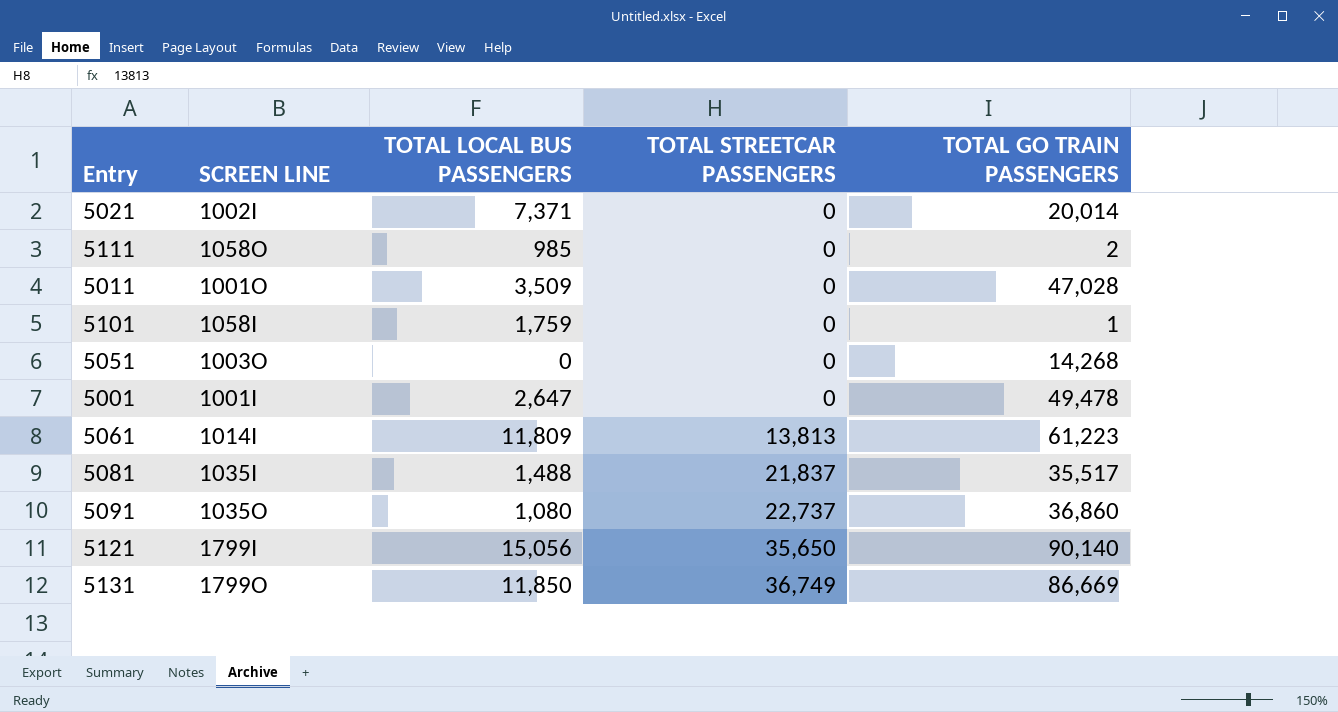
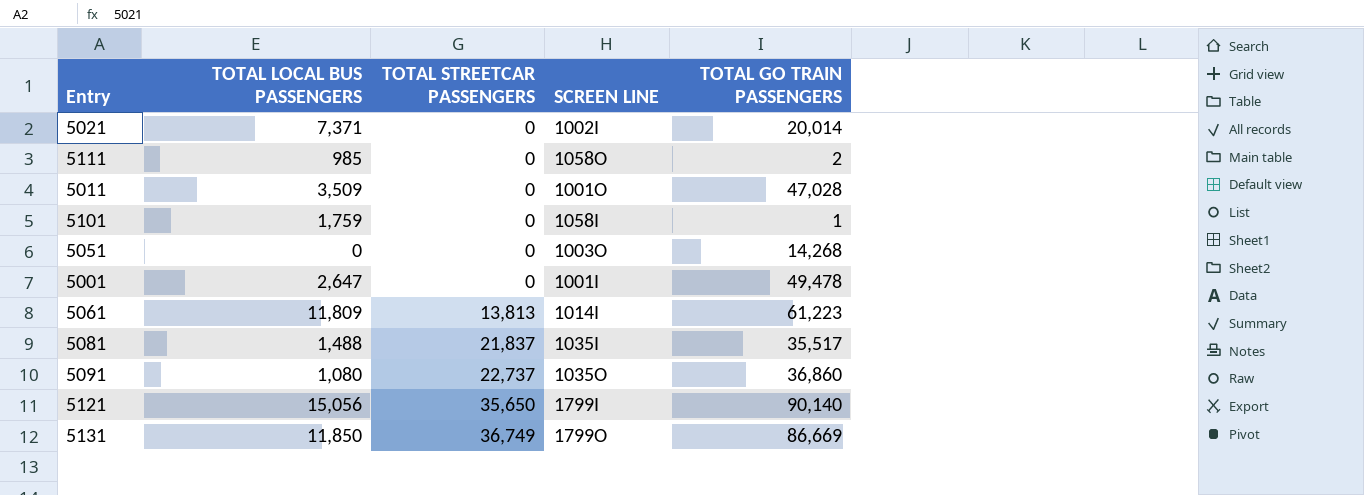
column SCREEN LINE | position: 2 -> 4

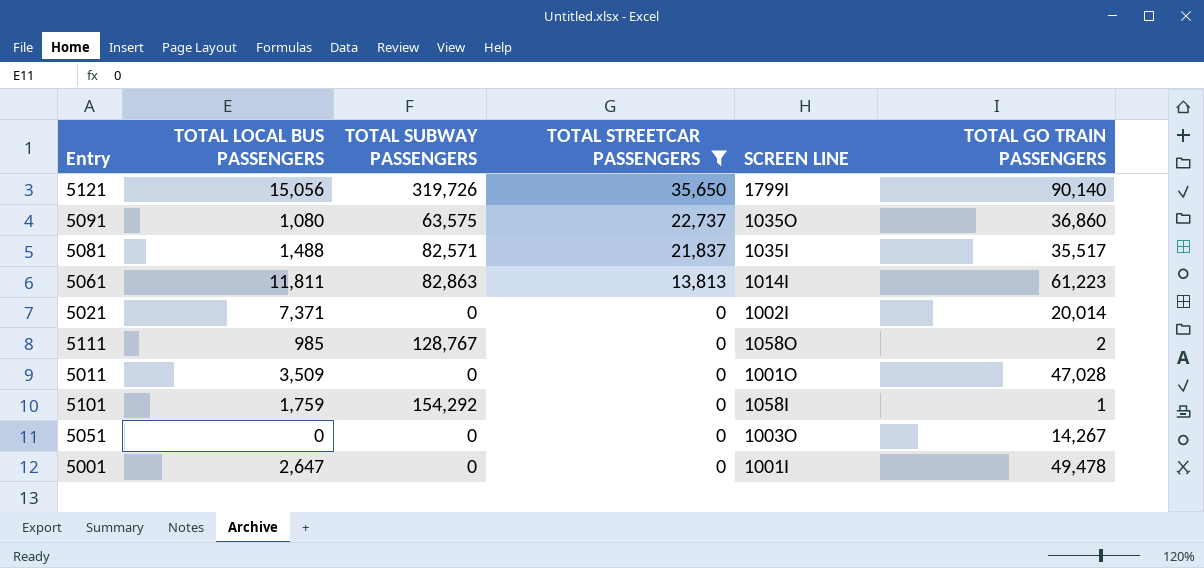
filter: none -> TOTAL STREETCAR PASSENGERS != 36,749
row order: TOTAL STREETCAR PASSENGERS ascending -> TOTAL STREETCAR PASSENGERS descending
column TOTAL SUBWAY PASSENGERS | position: none -> 3
5061 | TOTAL LOCAL BUS PASSENGERS: 11,809 -> 11,811
5051 | TOTAL GO TRAIN PASSENGERS: 14,268 -> 14,267

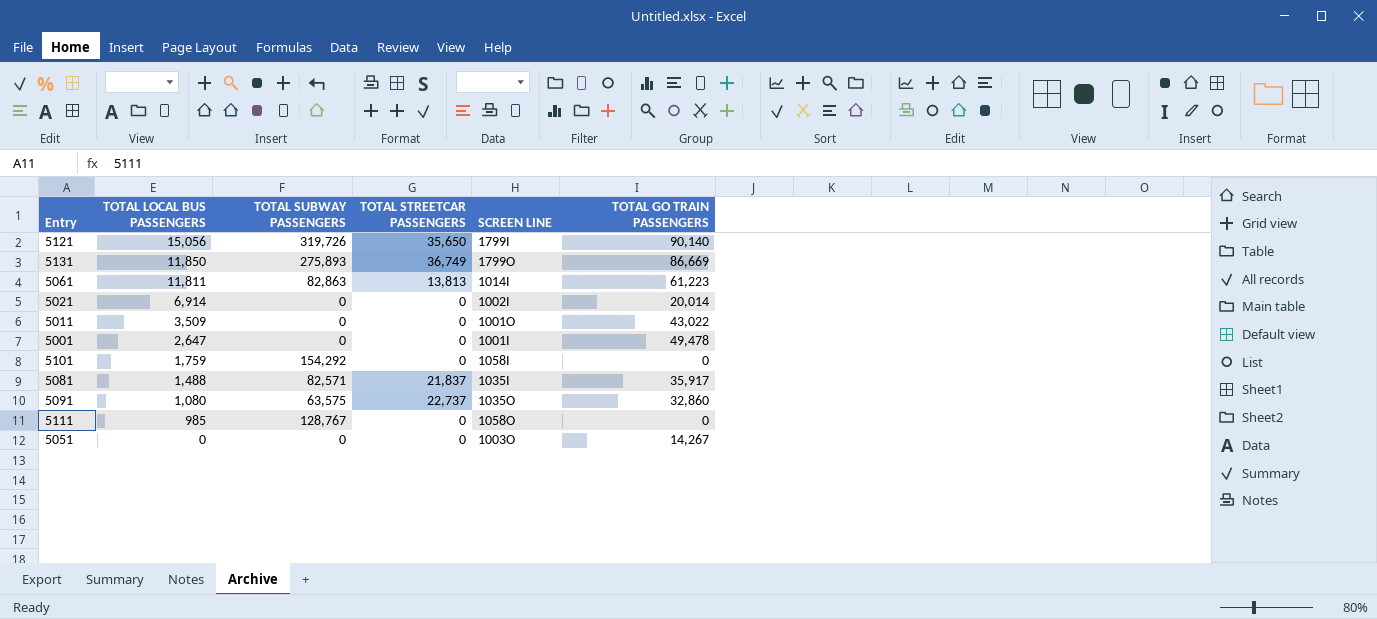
filter: TOTAL STREETCAR PASSENGERS != 36,749 -> none
row order: TOTAL STREETCAR PASSENGERS descending -> TOTAL LOCAL BUS PASSENGERS descending
5021 | TOTAL LOCAL BUS PASSENGERS: 7,371 -> 6,914
5011 | TOTAL GO TRAIN PASSENGERS: 47,028 -> 43,022
5101 | TOTAL GO TRAIN PASSENGERS: 1 -> 0
5081 | TOTAL GO TRAIN PASSENGERS: 35,517 -> 35,917
5091 | TOTAL GO TRAIN PASSENGERS: 36,860 -> 32,860
5111 | TOTAL GO TRAIN PASSENGERS: 2 -> 0

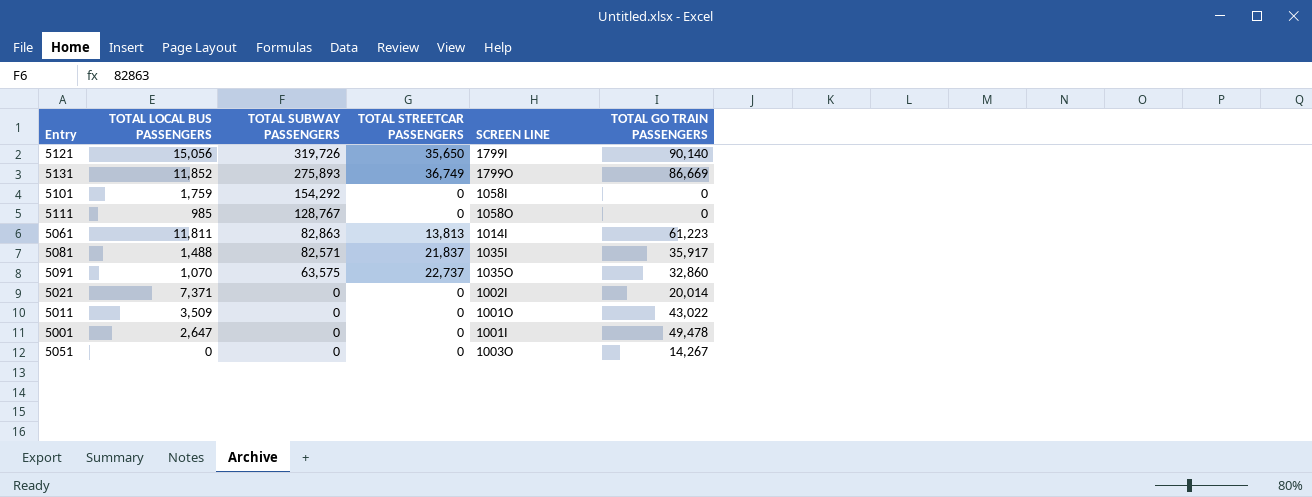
row order: TOTAL LOCAL BUS PASSENGERS descending -> TOTAL SUBWAY PASSENGERS descending
5131 | TOTAL LOCAL BUS PASSENGERS: 11,850 -> 11,852
5091 | TOTAL LOCAL BUS PASSENGERS: 1,080 -> 1,070
5021 | TOTAL LOCAL BUS PASSENGERS: 6,914 -> 7,371

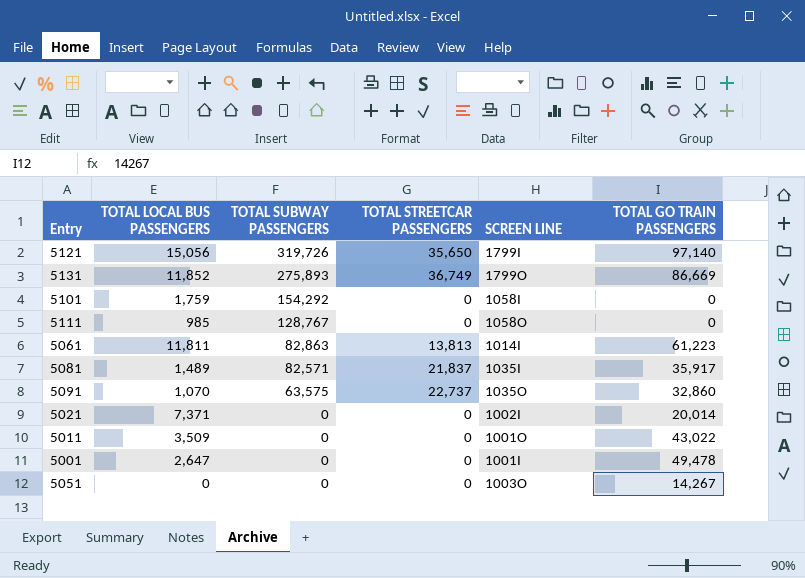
5121 | TOTAL GO TRAIN PASSENGERS: 90,140 -> 97,140
5081 | TOTAL LOCAL BUS PASSENGERS: 1,488 -> 1,489

